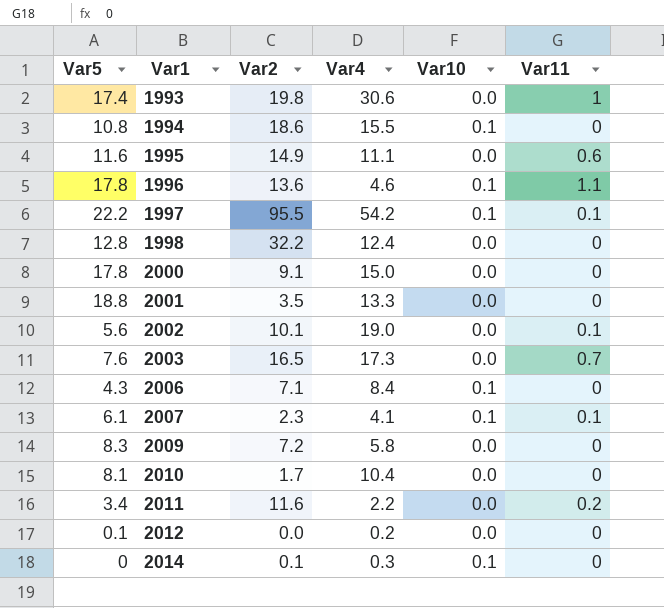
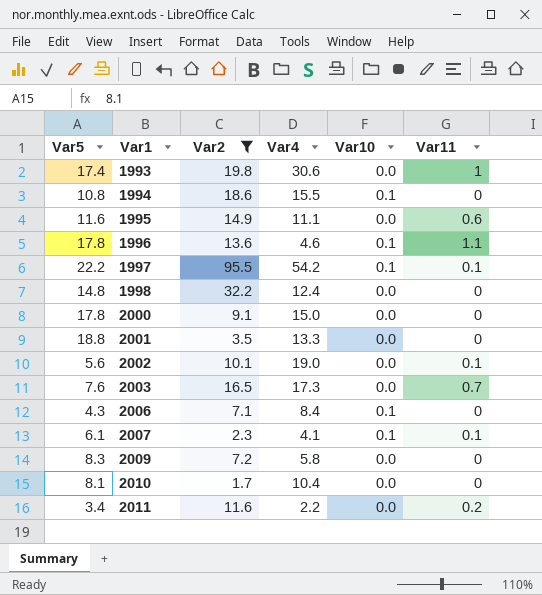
filter: none -> Var2 >= 1.7
1998 | Var5: 12.8 -> 14.8

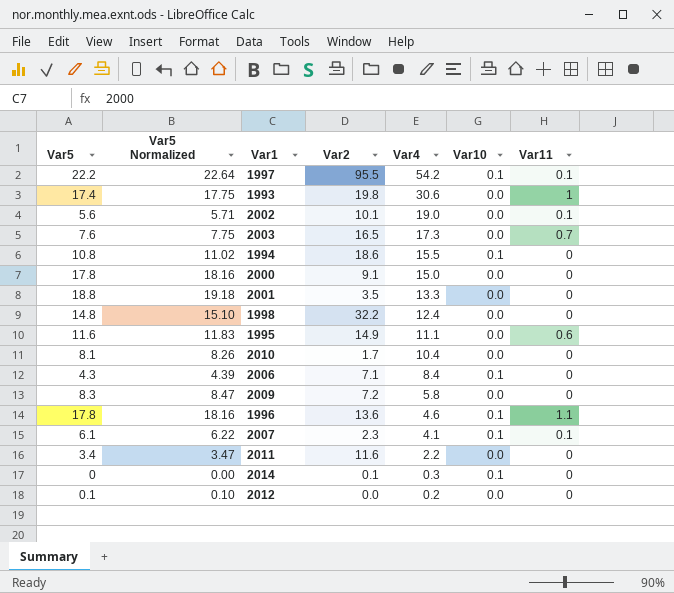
filter: Var2 >= 1.7 -> none
row order: Var1 ascending -> Var4 descending
column Var5 Normalized | formula: none -> [Var5] * 1.02
2011 | Var11: 0.2 -> 0

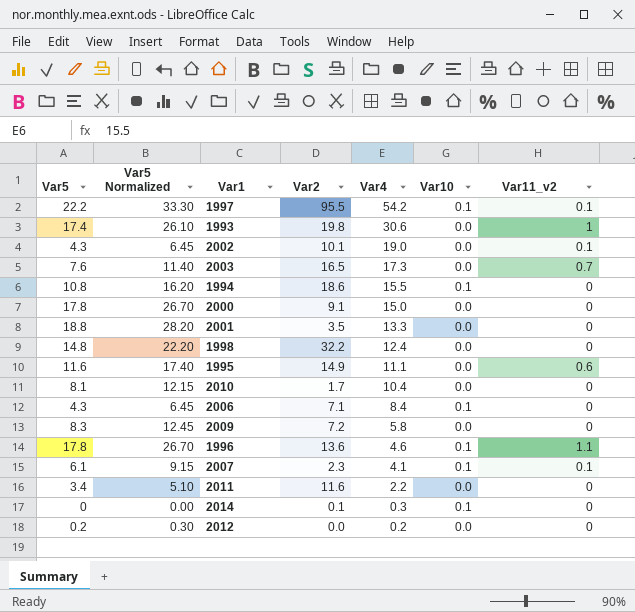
column Var5 Normalized | formula: [Var5] * 1.02 -> [Var5] * 1.5
column name: Var11 -> Var11_v2
2002 | Var5: 5.6 -> 4.3
2012 | Var5: 0.1 -> 0.2

